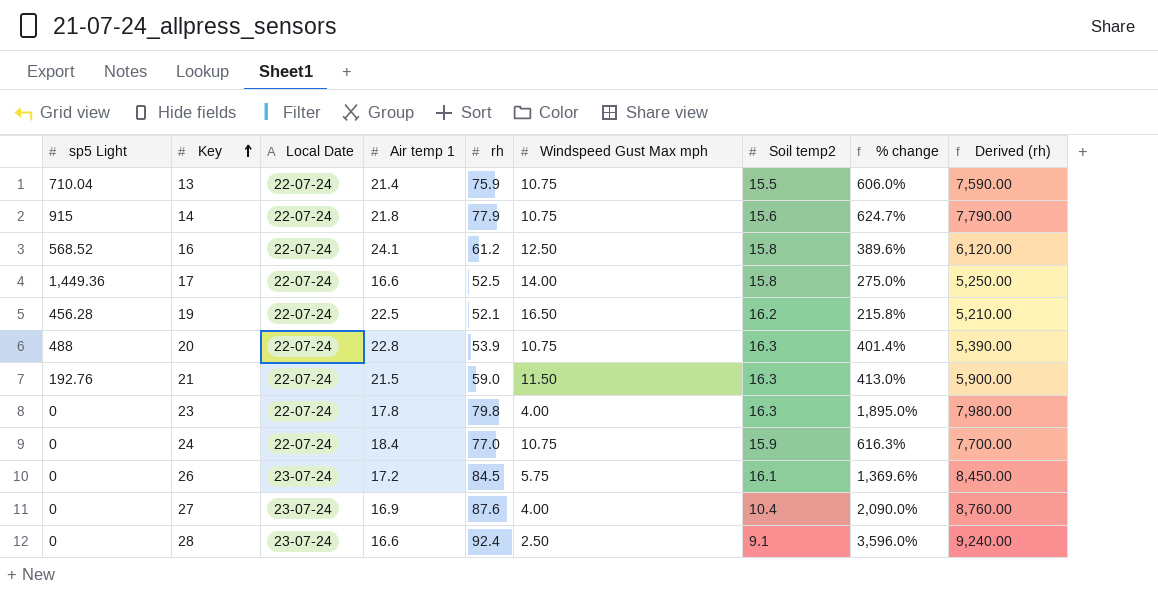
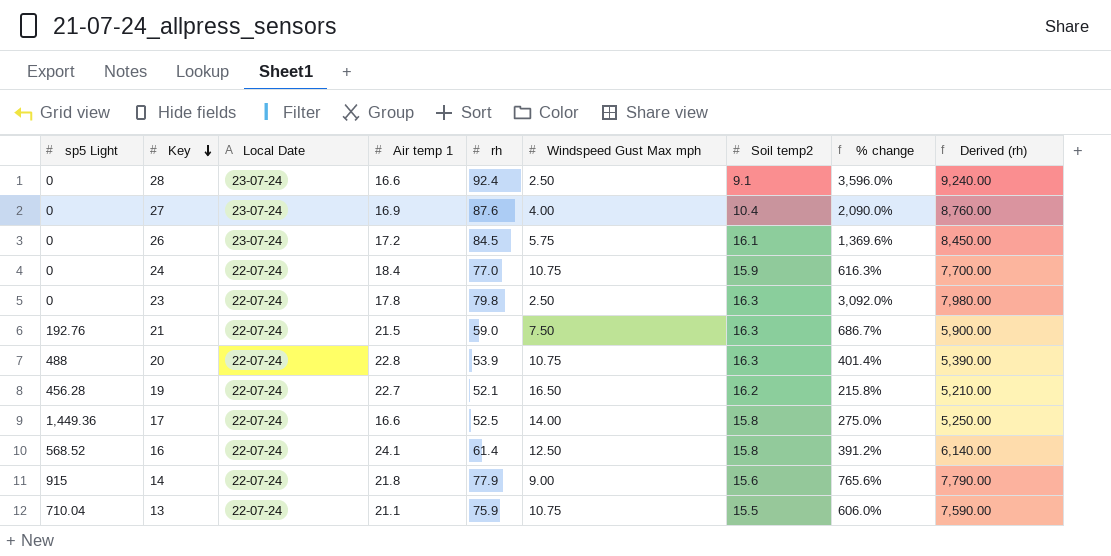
row order: Key ascending -> Key descending
23 | Windspeed Gust Max mph: 4.00 -> 2.50
23 | % change: 1,895.0% -> 3,092.0%
21 | Windspeed Gust Max mph: 11.50 -> 7.50
21 | % change: 413.0% -> 686.7%
19 | Air temp 1: 22.5 -> 22.7
16 | rh: 61.2 -> 61.4
16 | % change: 389.6% -> 391.2%
16 | Derived (rh): 6,120.00 -> 6,140.00
14 | Windspeed Gust Max mph: 10.75 -> 9.00
14 | % change: 624.7% -> 765.6%
13 | Air temp 1: 21.4 -> 21.1

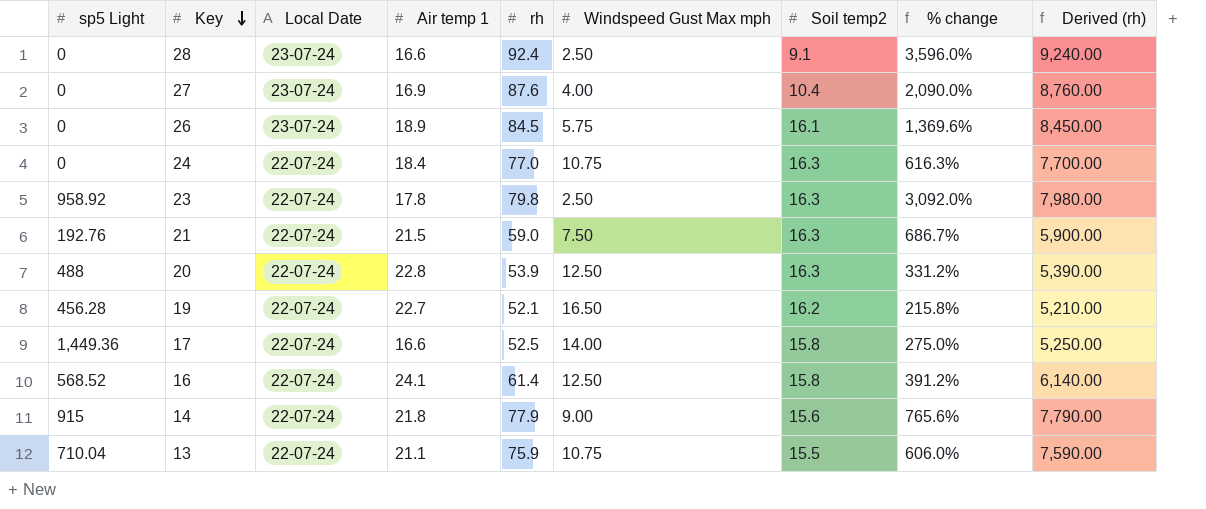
26 | Air temp 1: 17.2 -> 18.9
24 | Soil temp2: 15.9 -> 16.3
23 | sp5 Light: 0 -> 958.92
20 | Windspeed Gust Max mph: 10.75 -> 12.50
20 | % change: 401.4% -> 331.2%

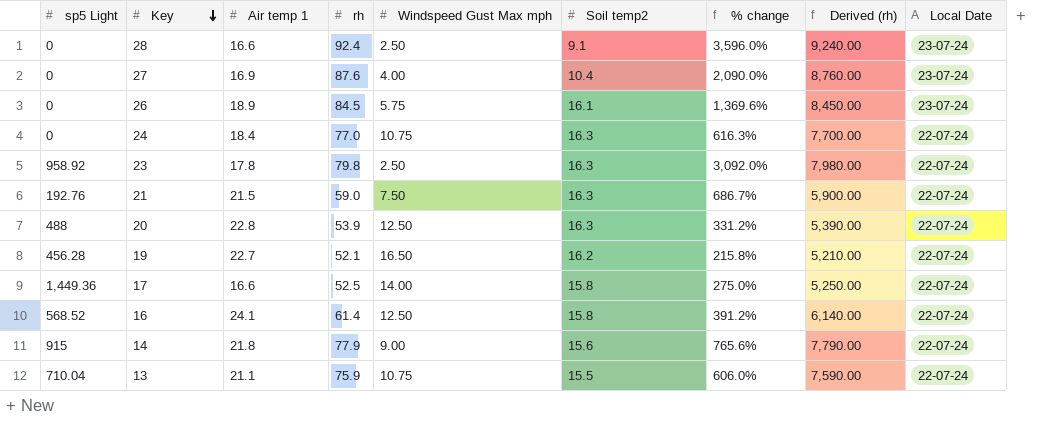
column Local Date | position: 3 -> 9

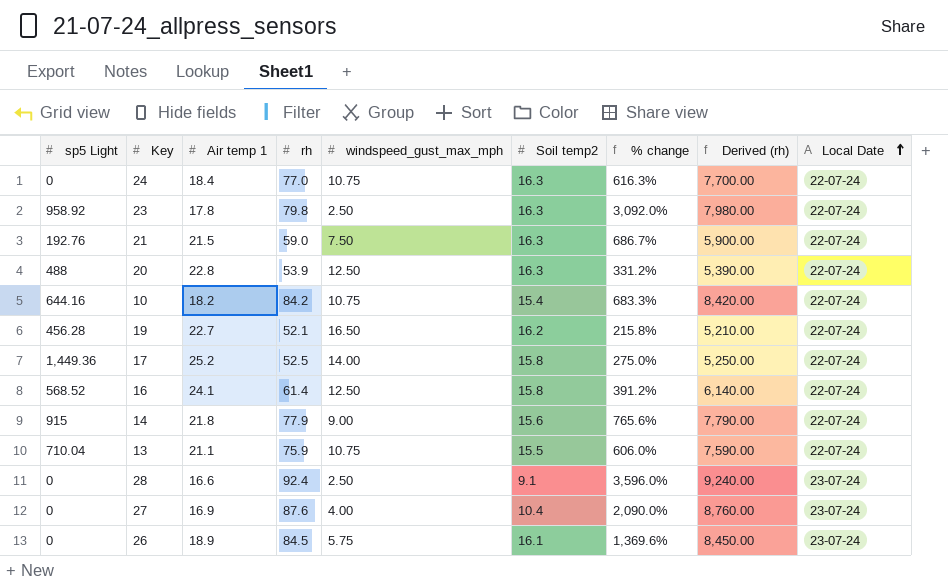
row order: Key descending -> Local Date ascending
column name: Windspeed Gust Max mph -> windspeed_gust_max_mph
row 10: none -> 644.16 | 18.2 | 84.2 | 10.75 | 15.4 | 683.3% | 8,420.00 | 22-07-24
17 | Air temp 1: 16.6 -> 25.2

